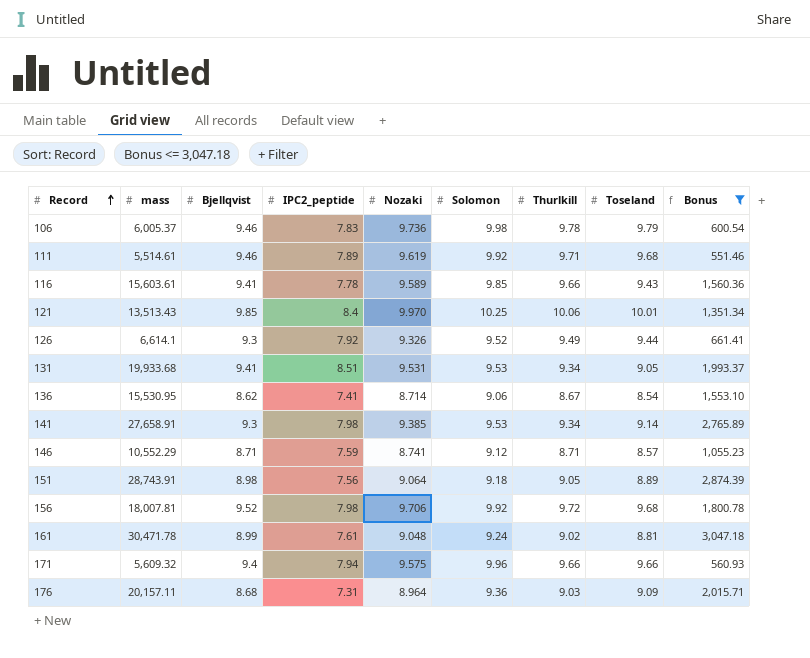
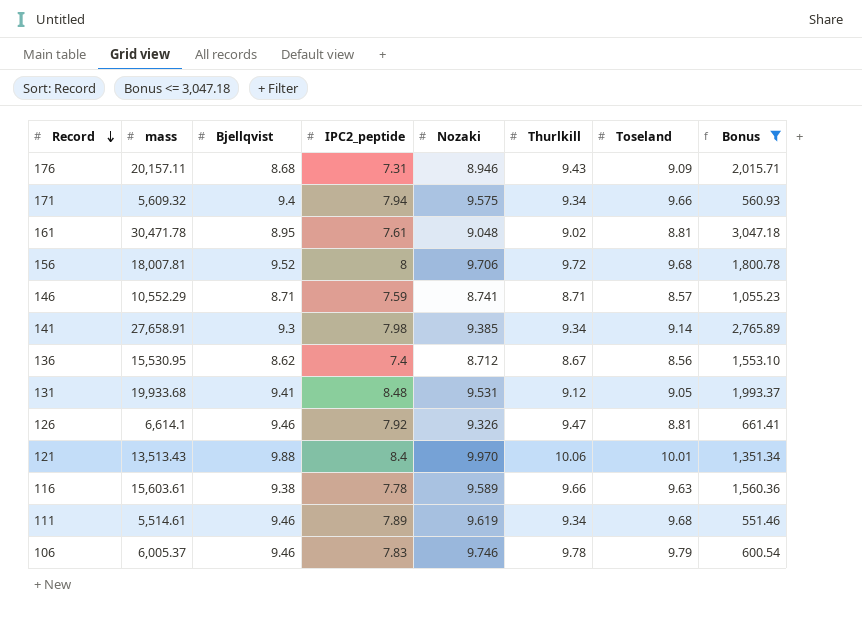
row order: Record ascending -> Record descending
column Solomon | position: 6 -> none
row 151: 28,743.91 | 8.98 | 7.56 | 9.064 | 9.18 | 9.05 | 8.89 | 2,874.39 -> none
176 | Nozaki: 8.964 -> 8.946
176 | Thurlkill: 9.03 -> 9.43
171 | Thurlkill: 9.66 -> 9.34
161 | Bjellqvist: 8.99 -> 8.95
156 | IPC2_peptide: 7.98 -> 8
136 | IPC2_peptide: 7.41 -> 7.4
136 | Nozaki: 8.714 -> 8.712
136 | Toseland: 8.54 -> 8.56
131 | IPC2_peptide: 8.51 -> 8.48
131 | Thurlkill: 9.34 -> 9.12
126 | Bjellqvist: 9.3 -> 9.46
126 | Thurlkill: 9.49 -> 9.47
126 | Toseland: 9.44 -> 8.81
121 | Bjellqvist: 9.85 -> 9.88
116 | Bjellqvist: 9.41 -> 9.38
116 | Toseland: 9.43 -> 9.63
111 | Thurlkill: 9.71 -> 9.34
106 | Nozaki: 9.736 -> 9.746

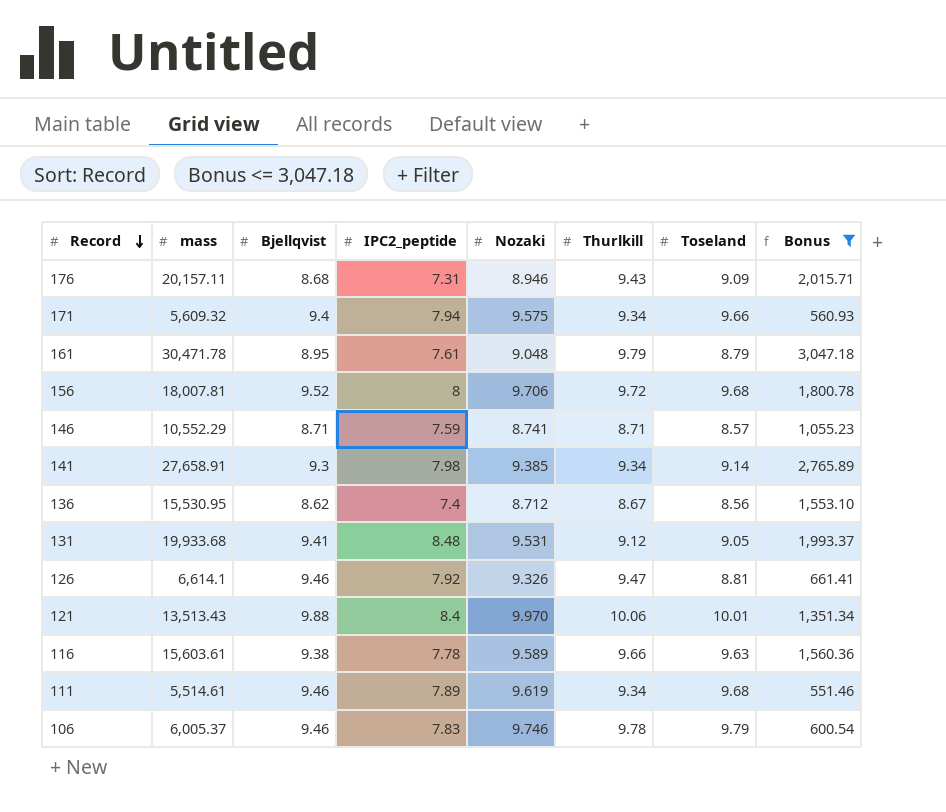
161 | Thurlkill: 9.02 -> 9.79
161 | Toseland: 8.81 -> 8.79

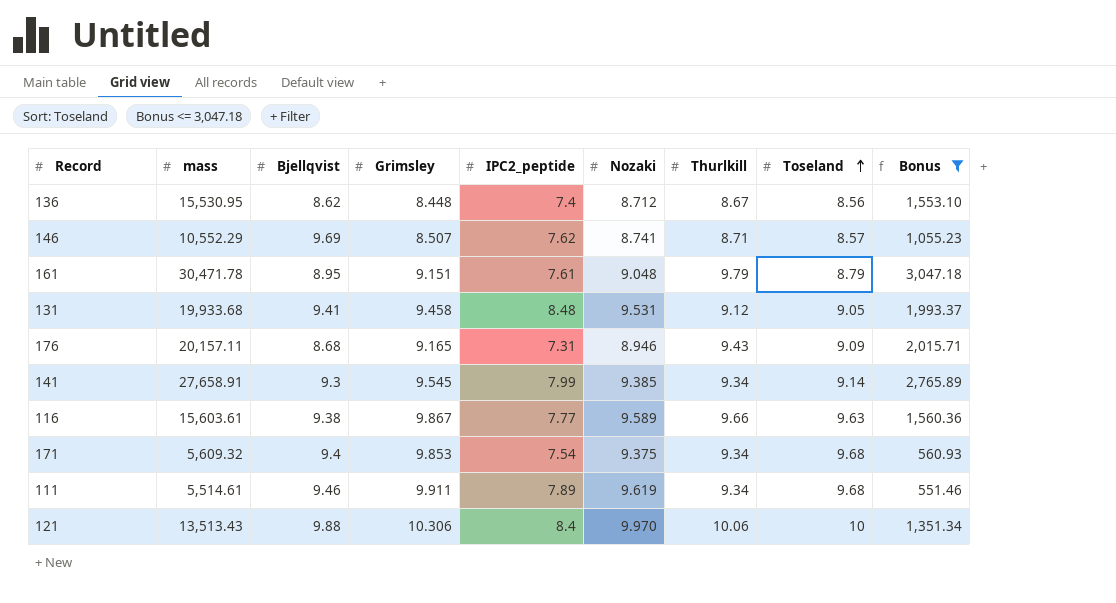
row order: Record descending -> Toseland ascending
column Grimsley | position: none -> 4
row 156: 18,007.81 | 9.52 | 8 | 9.706 | 9.72 | 9.68 | 1,800.78 -> none
row 126: 6,614.1 | 9.46 | 7.92 | 9.326 | 9.47 | 8.81 | 661.41 -> none
row 106: 6,005.37 | 9.46 | 7.83 | 9.746 | 9.78 | 9.79 | 600.54 -> none
146 | Bjellqvist: 8.71 -> 9.69
146 | IPC2_peptide: 7.59 -> 7.62
141 | IPC2_peptide: 7.98 -> 7.99
116 | IPC2_peptide: 7.78 -> 7.77
171 | IPC2_peptide: 7.94 -> 7.54
171 | Nozaki: 9.575 -> 9.375
171 | Toseland: 9.66 -> 9.68
121 | Toseland: 10.01 -> 10

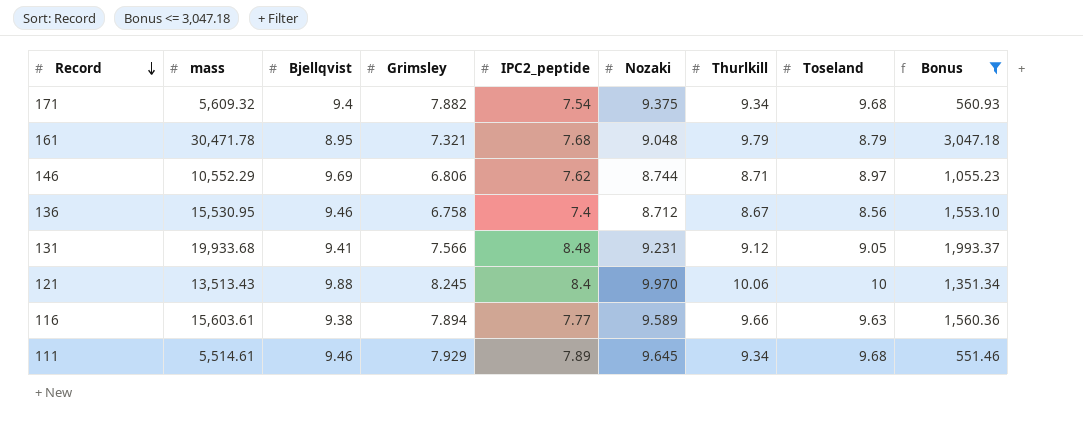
row order: Toseland ascending -> Record descending
row 176: 20,157.11 | 8.68 | 9.165 | 7.31 | 8.946 | 9.43 | 9.09 | 2,015.71 -> none
row 141: 27,658.91 | 9.3 | 9.545 | 7.99 | 9.385 | 9.34 | 9.14 | 2,765.89 -> none
171 | Grimsley: 9.853 -> 7.882
161 | Grimsley: 9.151 -> 7.321
161 | IPC2_peptide: 7.61 -> 7.68
146 | Grimsley: 8.507 -> 6.806
146 | Nozaki: 8.741 -> 8.744
146 | Toseland: 8.57 -> 8.97
136 | Bjellqvist: 8.62 -> 9.46
136 | Grimsley: 8.448 -> 6.758
131 | Grimsley: 9.458 -> 7.566
131 | Nozaki: 9.531 -> 9.231
121 | Grimsley: 10.306 -> 8.245
116 | Grimsley: 9.867 -> 7.894
111 | Grimsley: 9.911 -> 7.929
111 | Nozaki: 9.619 -> 9.645

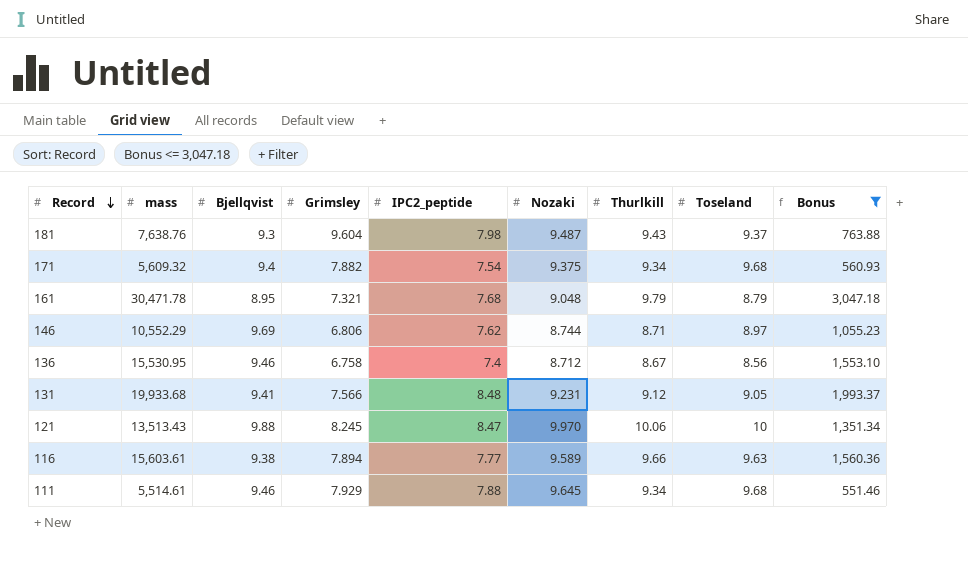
row 181: none -> 7,638.76 | 9.3 | 9.604 | 7.98 | 9.487 | 9.43 | 9.37 | 763.88
121 | IPC2_peptide: 8.4 -> 8.47
111 | IPC2_peptide: 7.89 -> 7.88

